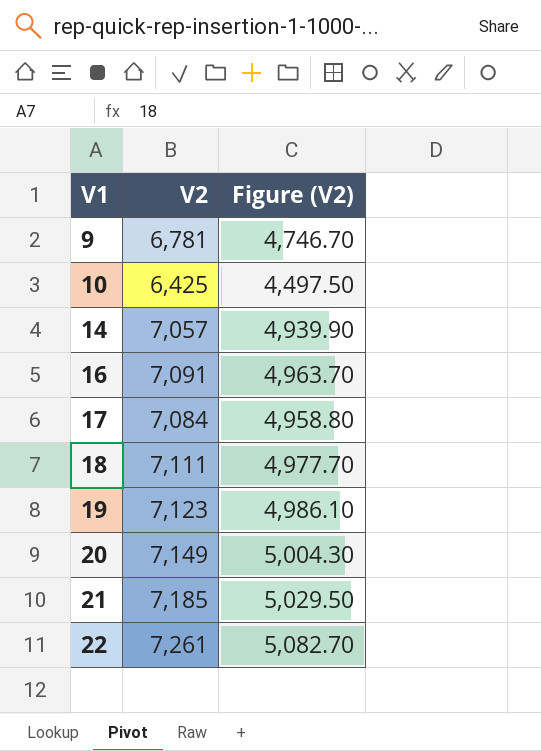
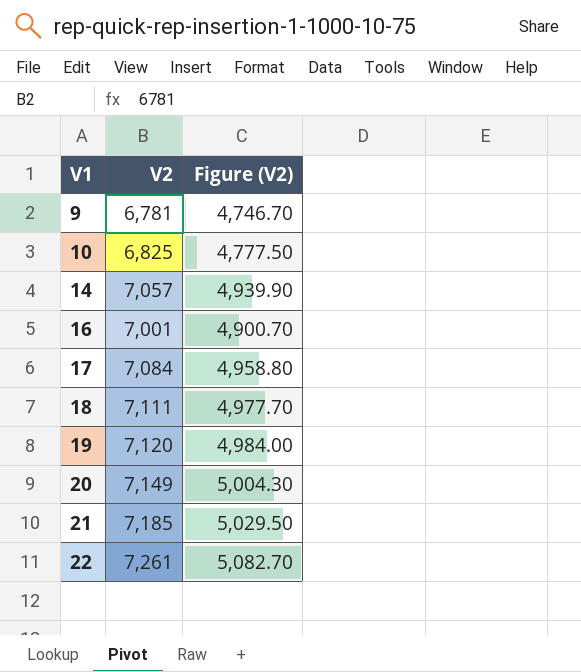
10 | V2: 6,425 -> 6,825
10 | Figure (V2): 4,497.50 -> 4,777.50
16 | V2: 7,091 -> 7,001
16 | Figure (V2): 4,963.70 -> 4,900.70
19 | V2: 7,123 -> 7,120
19 | Figure (V2): 4,986.10 -> 4,984.00

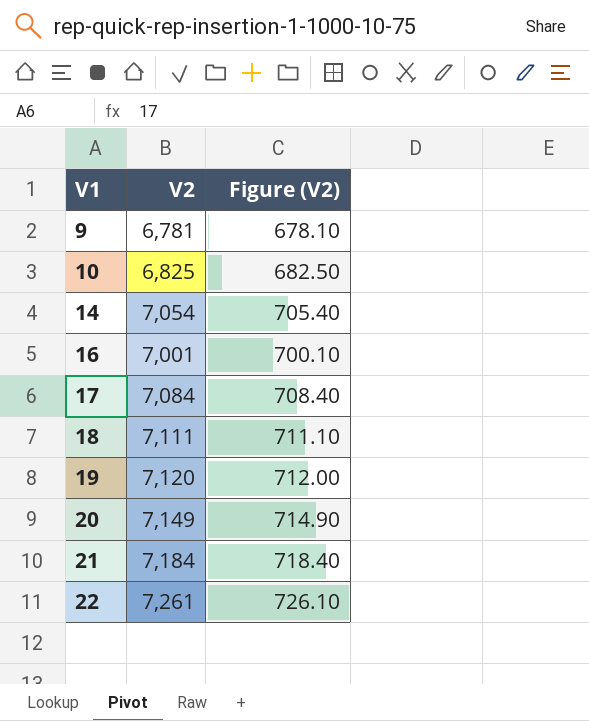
column Figure (V2) | formula: [V2] * 0.7 -> [V2] * 0.1
14 | V2: 7,057 -> 7,054
21 | V2: 7,185 -> 7,184

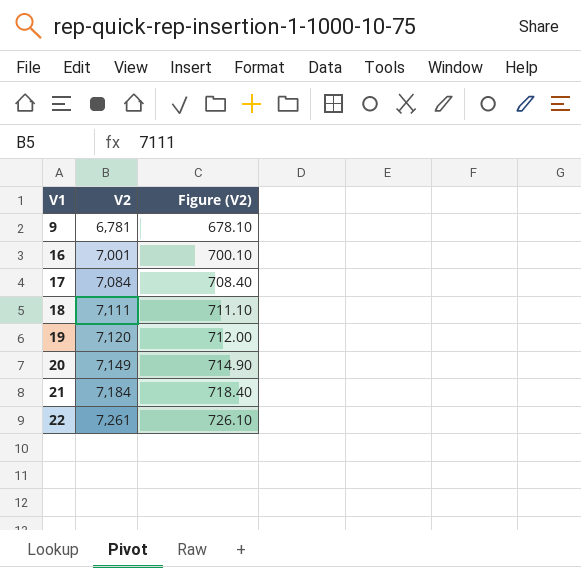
row 10: 6,825 | 682.50 -> none
row 14: 7,054 | 705.40 -> none

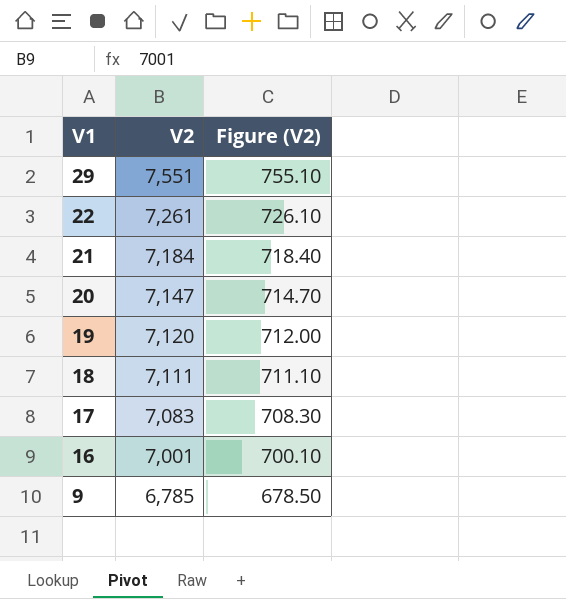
row order: V1 ascending -> V1 descending
row 29: none -> 7,551 | 755.10
20 | V2: 7,149 -> 7,147
20 | Figure (V2): 714.90 -> 714.70
17 | V2: 7,084 -> 7,083
17 | Figure (V2): 708.40 -> 708.30
9 | V2: 6,781 -> 6,785
9 | Figure (V2): 678.10 -> 678.50

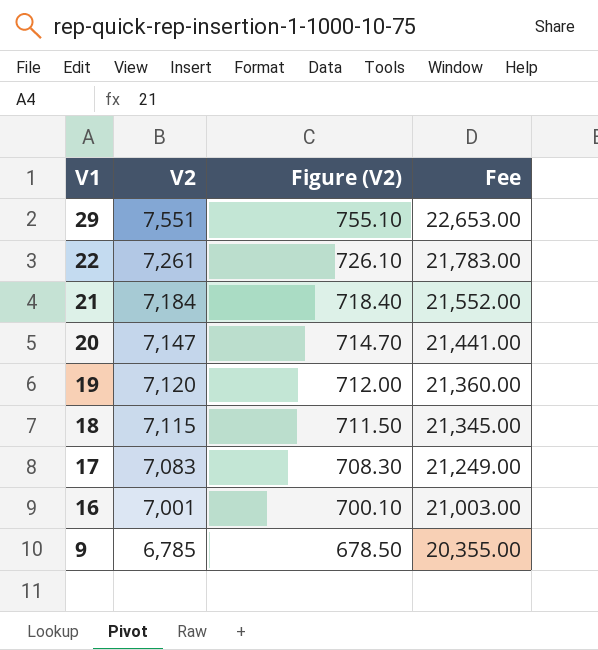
column Fee | formula: none -> [V2] * 3
18 | V2: 7,111 -> 7,115
18 | Figure (V2): 711.10 -> 711.50

